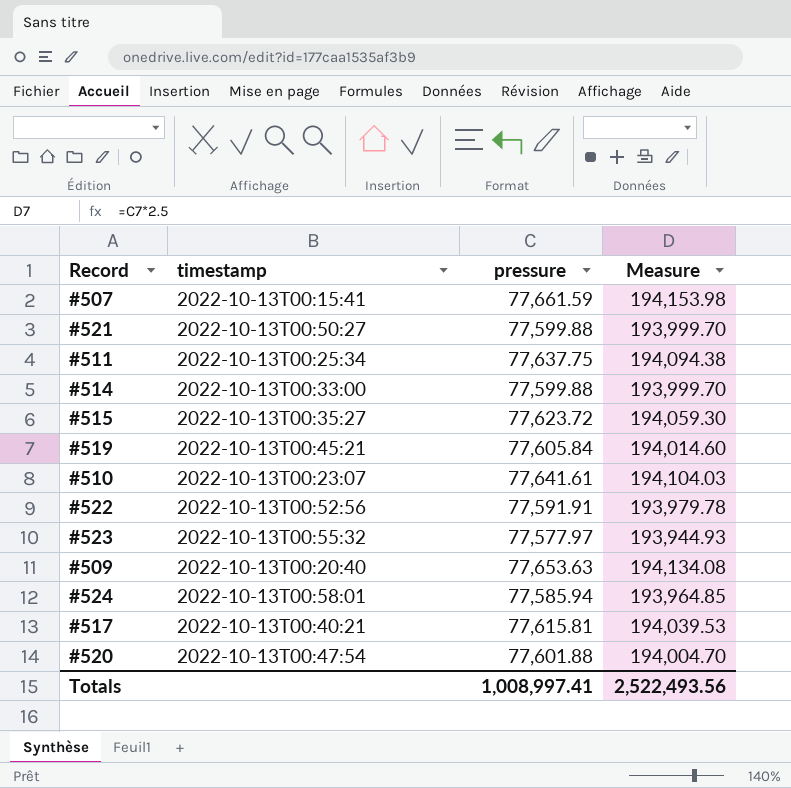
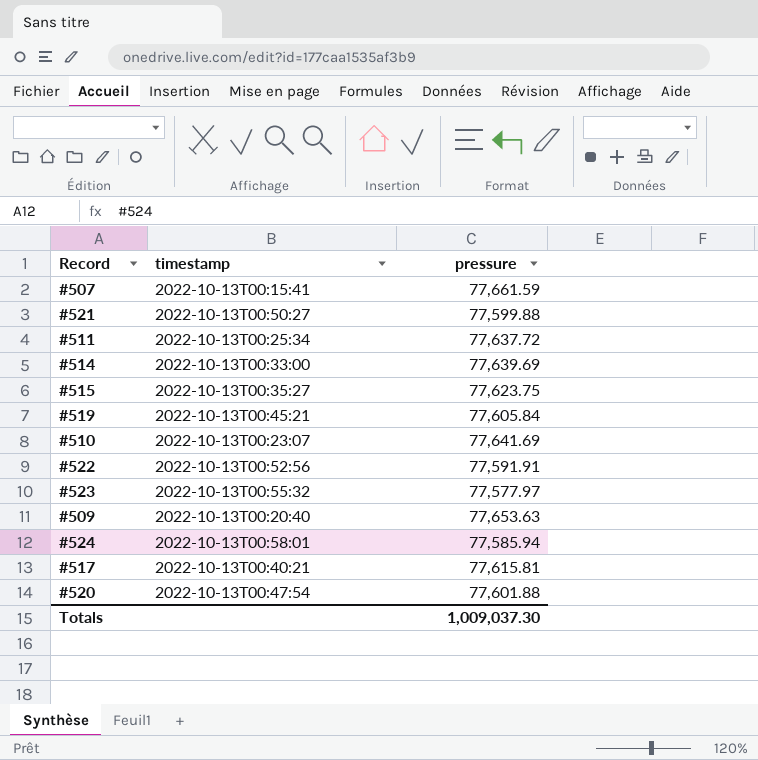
column Measure | formula: [pressure] * 2.5 -> none
#511 | pressure: 77,637.75 -> 77,637.72
#514 | pressure: 77,599.88 -> 77,639.69
#515 | pressure: 77,623.72 -> 77,623.75
#510 | pressure: 77,641.61 -> 77,641.69
Totals | pressure: 1,008,997.41 -> 1,009,037.30

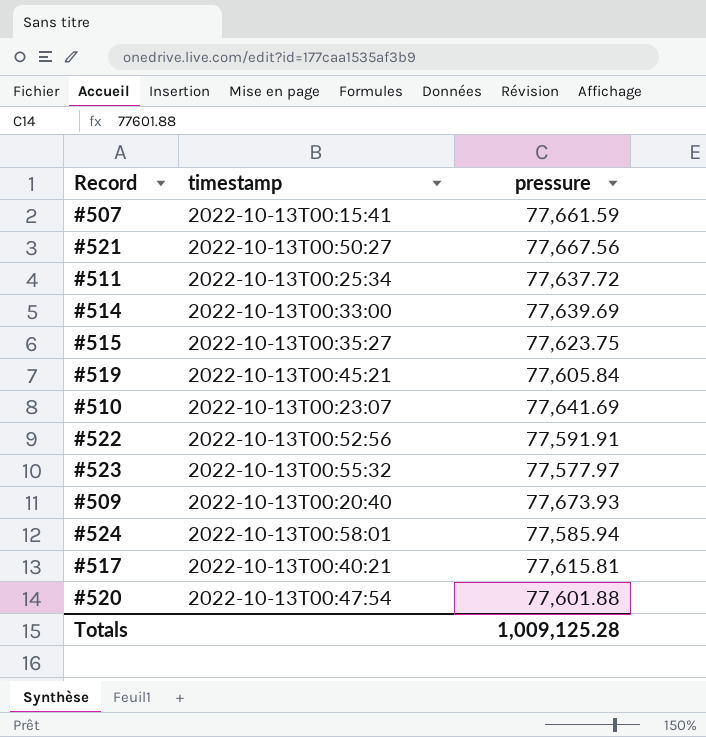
#521 | pressure: 77,599.88 -> 77,667.56
#509 | pressure: 77,653.63 -> 77,673.93
Totals | pressure: 1,009,037.30 -> 1,009,125.28

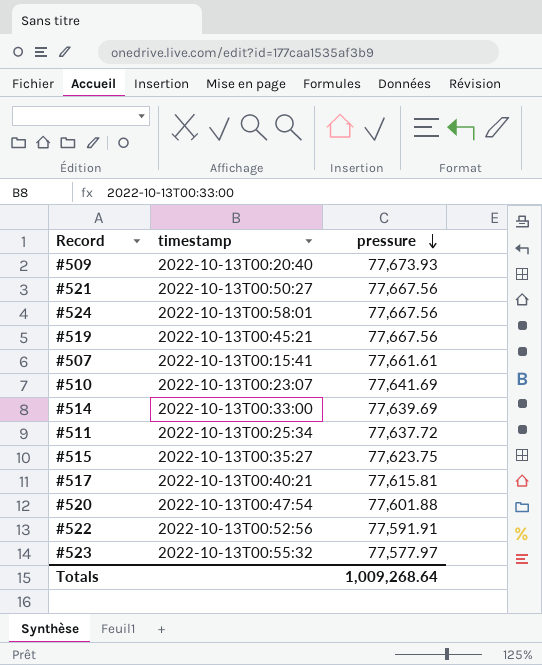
row order: none -> pressure descending
#524 | pressure: 77,585.94 -> 77,667.56
#519 | pressure: 77,605.84 -> 77,667.56
#507 | pressure: 77,661.59 -> 77,661.61
Totals | pressure: 1,009,125.28 -> 1,009,268.64

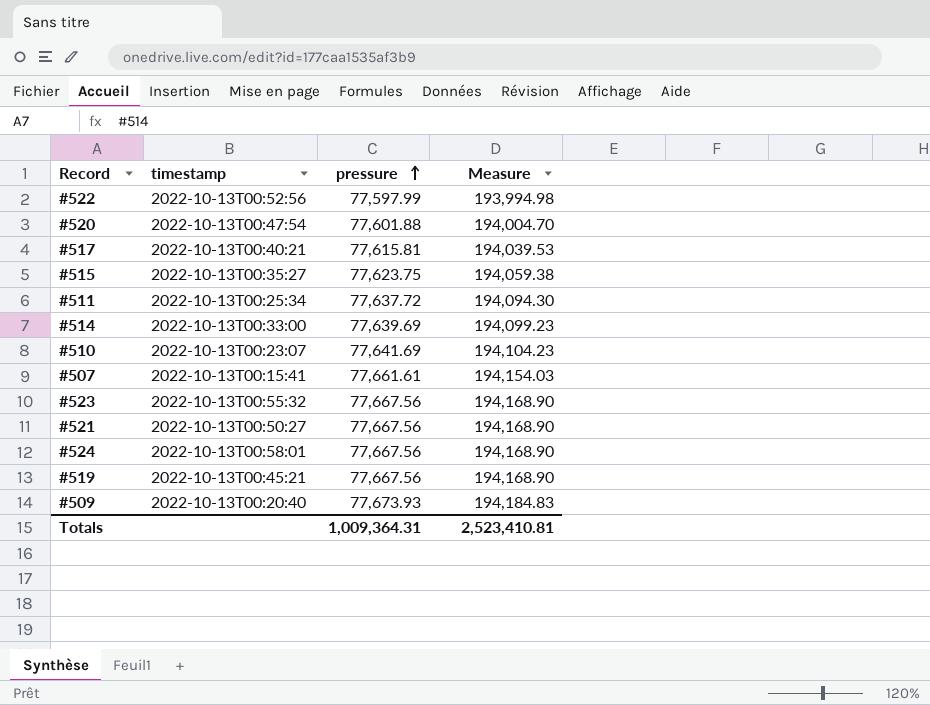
row order: pressure descending -> pressure ascending
column Measure | formula: none -> [pressure] * 2.5
#522 | pressure: 77,591.91 -> 77,597.99
#523 | pressure: 77,577.97 -> 77,667.56
Totals | pressure: 1,009,268.64 -> 1,009,364.31

